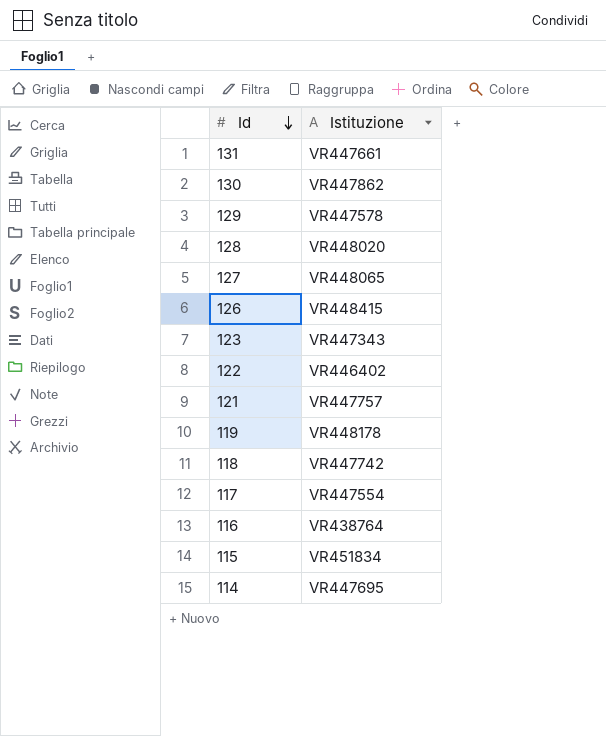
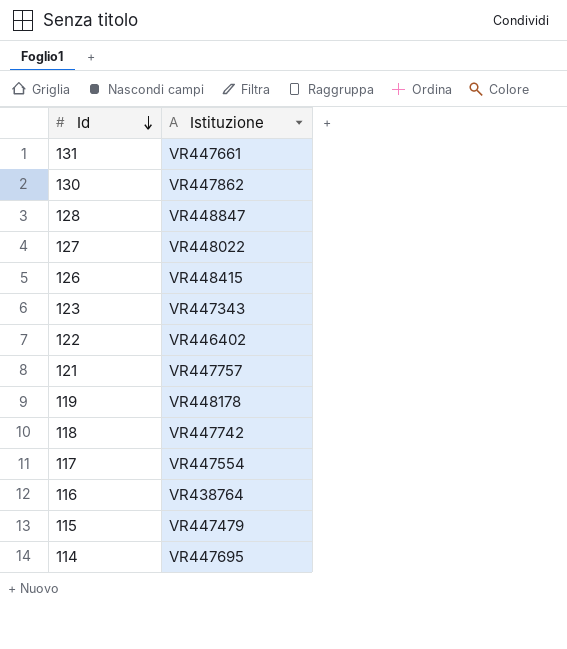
row 129: VR447578 -> none
128 | Istituzione: VR448020 -> VR448847
127 | Istituzione: VR448065 -> VR448022
115 | Istituzione: VR451834 -> VR447479

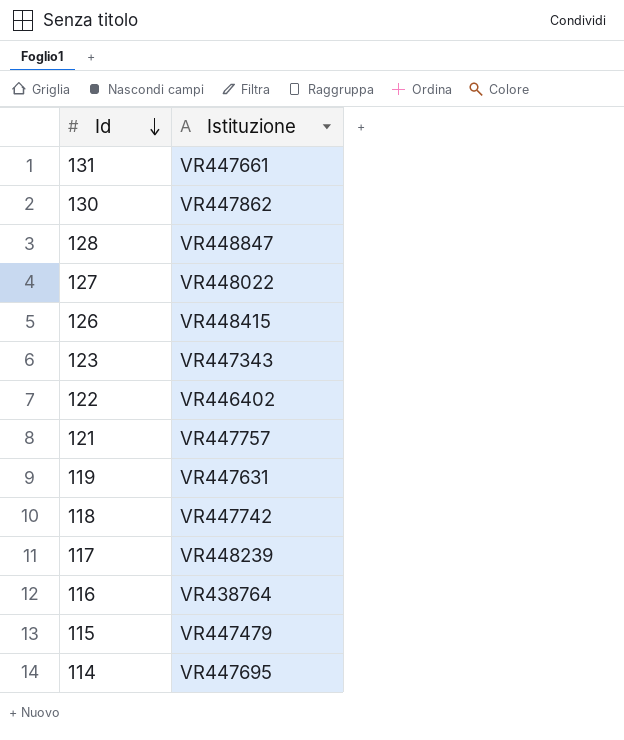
119 | Istituzione: VR448178 -> VR447631
117 | Istituzione: VR447554 -> VR448239

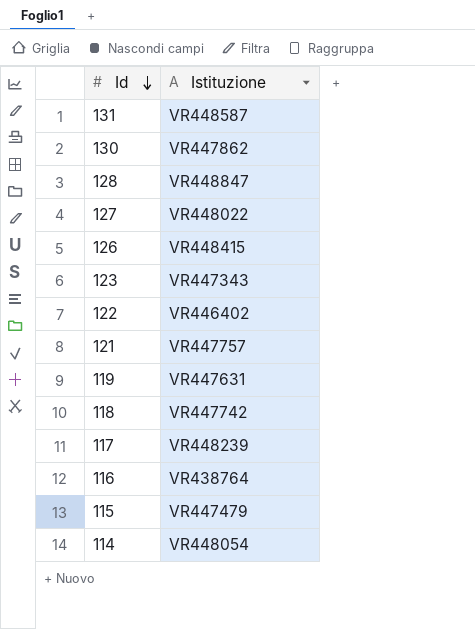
131 | Istituzione: VR447661 -> VR448587
114 | Istituzione: VR447695 -> VR448054

